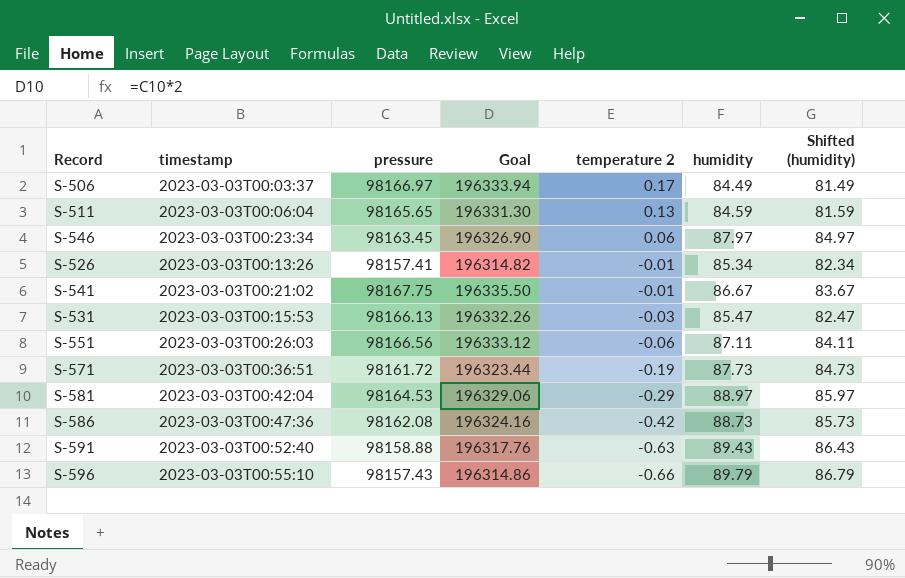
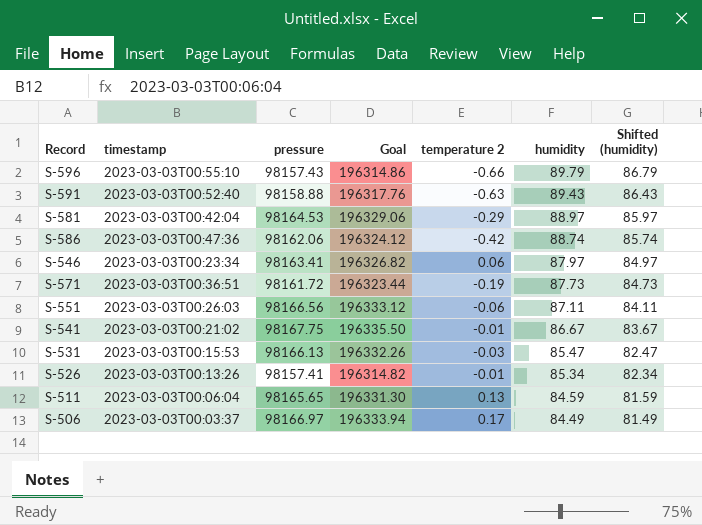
row order: temperature 2 descending -> humidity descending
S-586 | pressure: 98162.08 -> 98162.06
S-586 | Goal: 196324.16 -> 196324.12
S-586 | humidity: 88.73 -> 88.74
S-586 | Shifted (humidity): 85.73 -> 85.74
S-546 | pressure: 98163.45 -> 98163.41
S-546 | Goal: 196326.90 -> 196326.82

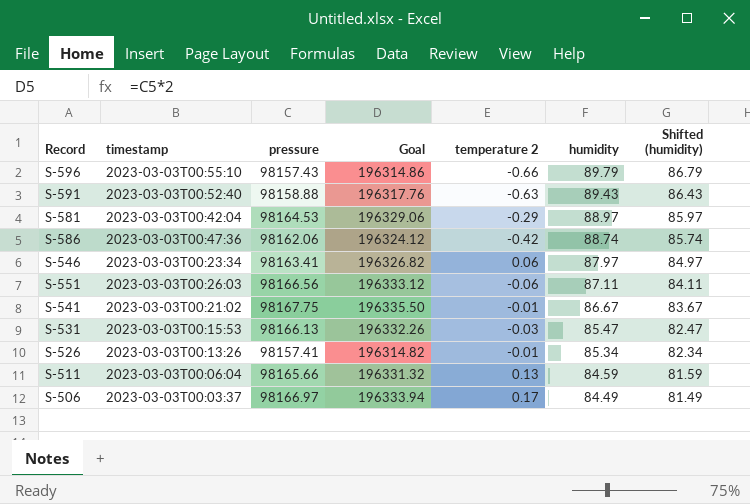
row S-571: 2023-03-03T00:36:51 | 98161.72 | 196323.44 | -0.19 | 87.73 | 84.73 -> none
S-511 | pressure: 98165.65 -> 98165.66
S-511 | Goal: 196331.30 -> 196331.32

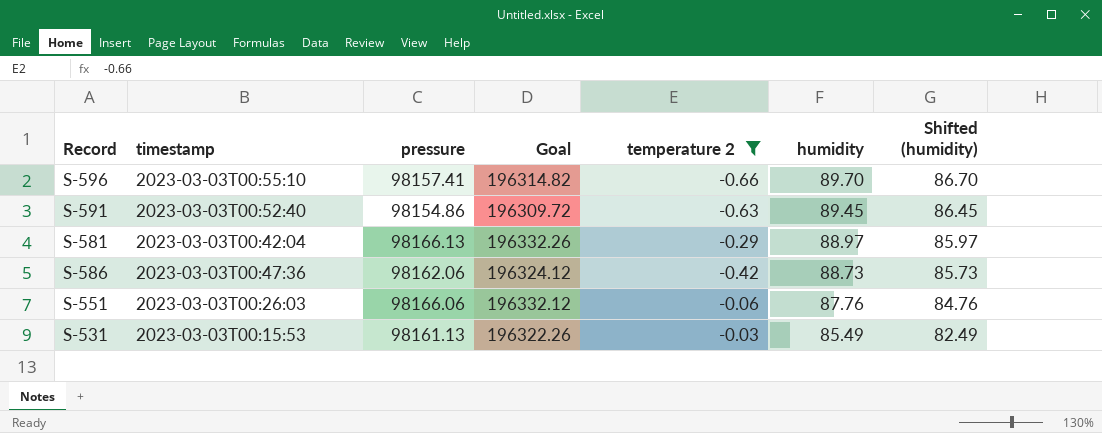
filter: none -> temperature 2 <= -0.03
S-596 | pressure: 98157.43 -> 98157.41
S-596 | Goal: 196314.86 -> 196314.82
S-596 | humidity: 89.79 -> 89.70
S-596 | Shifted (humidity): 86.79 -> 86.70
S-591 | pressure: 98158.88 -> 98154.86
S-591 | Goal: 196317.76 -> 196309.72
S-591 | humidity: 89.43 -> 89.45
S-591 | Shifted (humidity): 86.43 -> 86.45
S-581 | pressure: 98164.53 -> 98166.13
S-581 | Goal: 196329.06 -> 196332.26
S-586 | humidity: 88.74 -> 88.73
S-586 | Shifted (humidity): 85.74 -> 85.73
S-551 | pressure: 98166.56 -> 98166.06
S-551 | Goal: 196333.12 -> 196332.12
S-551 | humidity: 87.11 -> 87.76
S-551 | Shifted (humidity): 84.11 -> 84.76
S-531 | pressure: 98166.13 -> 98161.13
S-531 | Goal: 196332.26 -> 196322.26
S-531 | humidity: 85.47 -> 85.49
S-531 | Shifted (humidity): 82.47 -> 82.49

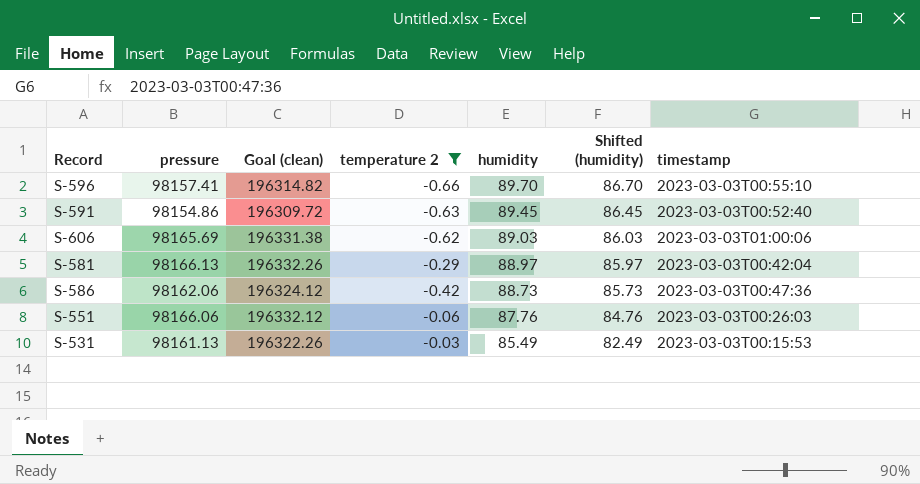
column name: Goal -> Goal (clean)
column timestamp | position: 2 -> 7
row S-606: none -> 98165.69 | 196331.38 | -0.62 | 89.03 | 86.03 | 2023-03-03T01:00:06

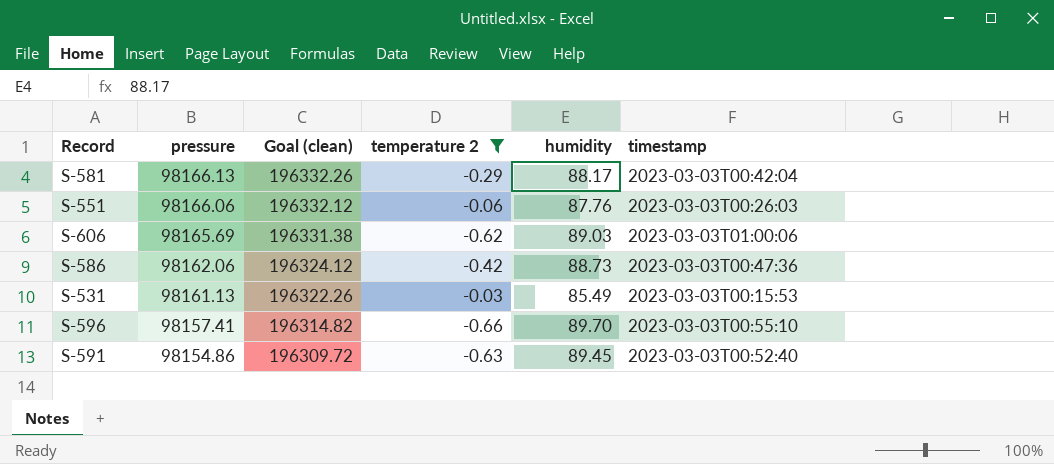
row order: humidity descending -> pressure descending
column Shifted (humidity) | formula: [humidity] - 3 -> none
S-581 | humidity: 88.97 -> 88.17

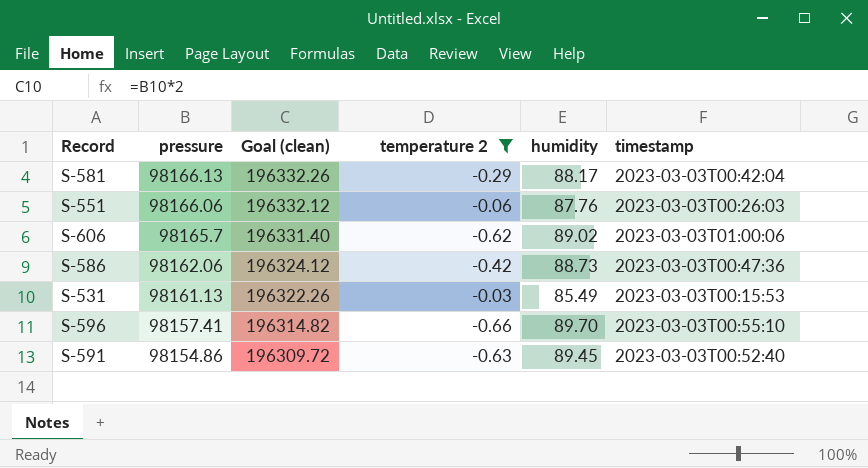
S-606 | pressure: 98165.69 -> 98165.7
S-606 | Goal (clean): 196331.38 -> 196331.40
S-606 | humidity: 89.03 -> 89.02

